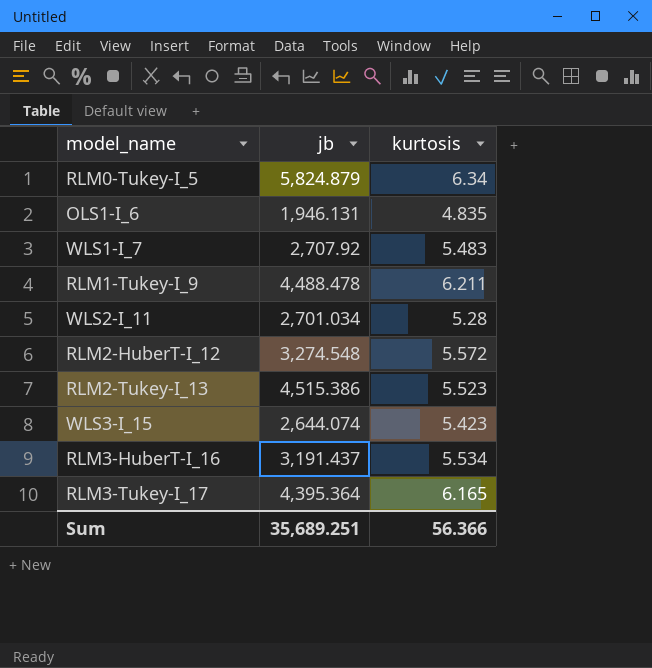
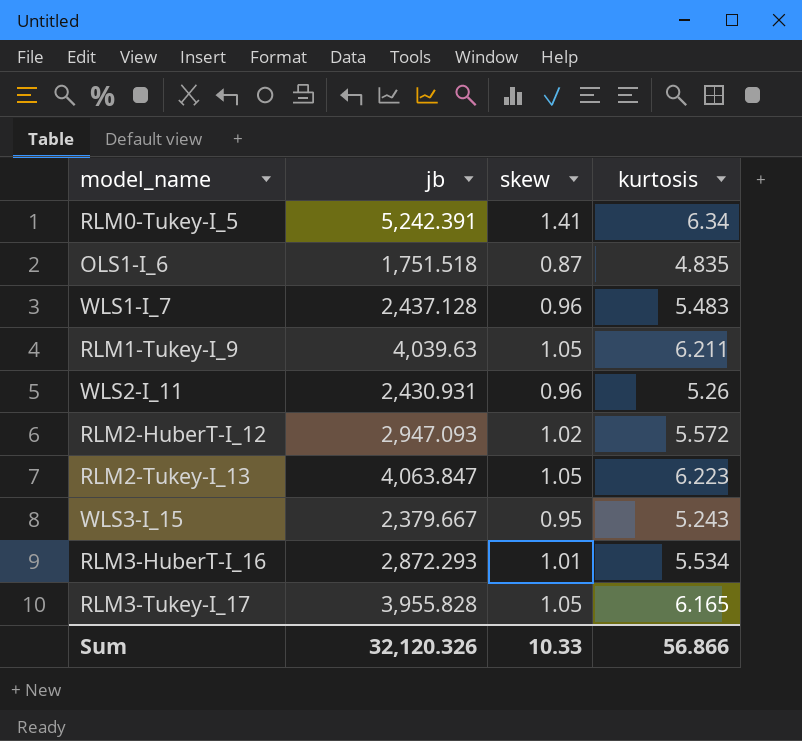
column skew | position: none -> 3
RLM0-Tukey-I_5 | jb: 5,824.879 -> 5,242.391
OLS1-I_6 | jb: 1,946.131 -> 1,751.518
WLS1-I_7 | jb: 2,707.92 -> 2,437.128
RLM1-Tukey-I_9 | jb: 4,488.478 -> 4,039.63
WLS2-I_11 | jb: 2,701.034 -> 2,430.931
WLS2-I_11 | kurtosis: 5.28 -> 5.26
RLM2-HuberT-I_12 | jb: 3,274.548 -> 2,947.093
RLM2-Tukey-I_13 | jb: 4,515.386 -> 4,063.847
RLM2-Tukey-I_13 | kurtosis: 5.523 -> 6.223
WLS3-I_15 | jb: 2,644.074 -> 2,379.667
WLS3-I_15 | kurtosis: 5.423 -> 5.243
RLM3-HuberT-I_16 | jb: 3,191.437 -> 2,872.293
RLM3-Tukey-I_17 | jb: 4,395.364 -> 3,955.828
Sum | jb: 35,689.251 -> 32,120.326
Sum | kurtosis: 56.366 -> 56.866

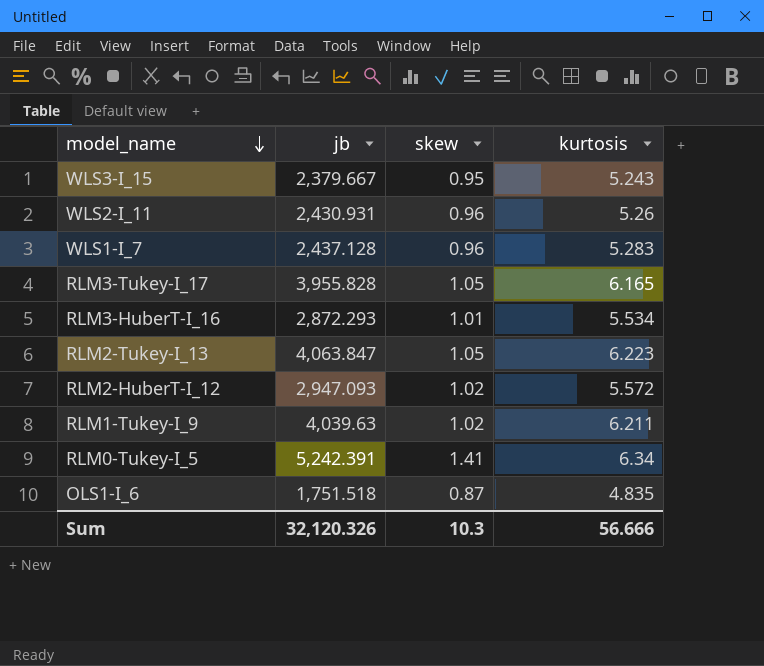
row order: none -> model_name descending
WLS1-I_7 | kurtosis: 5.483 -> 5.283
RLM1-Tukey-I_9 | skew: 1.05 -> 1.02
Sum | skew: 10.33 -> 10.3
Sum | kurtosis: 56.866 -> 56.666

